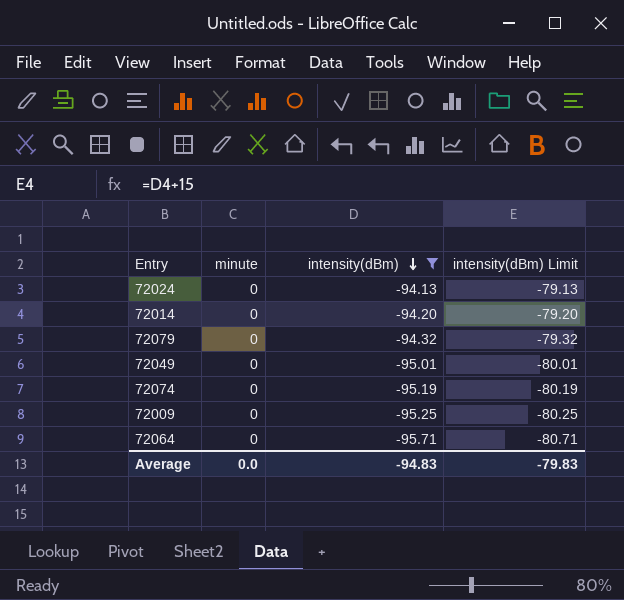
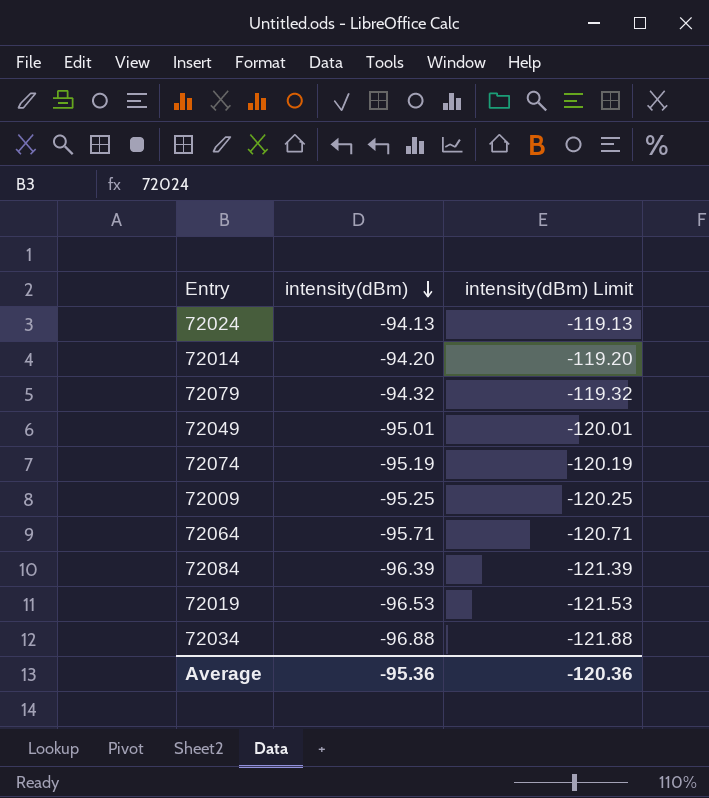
filter: intensity(dBm) >= -95.71 -> none
column minute | position: 2 -> none
column intensity(dBm) Limit | formula: [intensity(dBm)] + 15 -> [intensity(dBm)] - 25
Average | intensity(dBm): -94.83 -> -95.36
Average | intensity(dBm) Limit: -79.83 -> -120.36

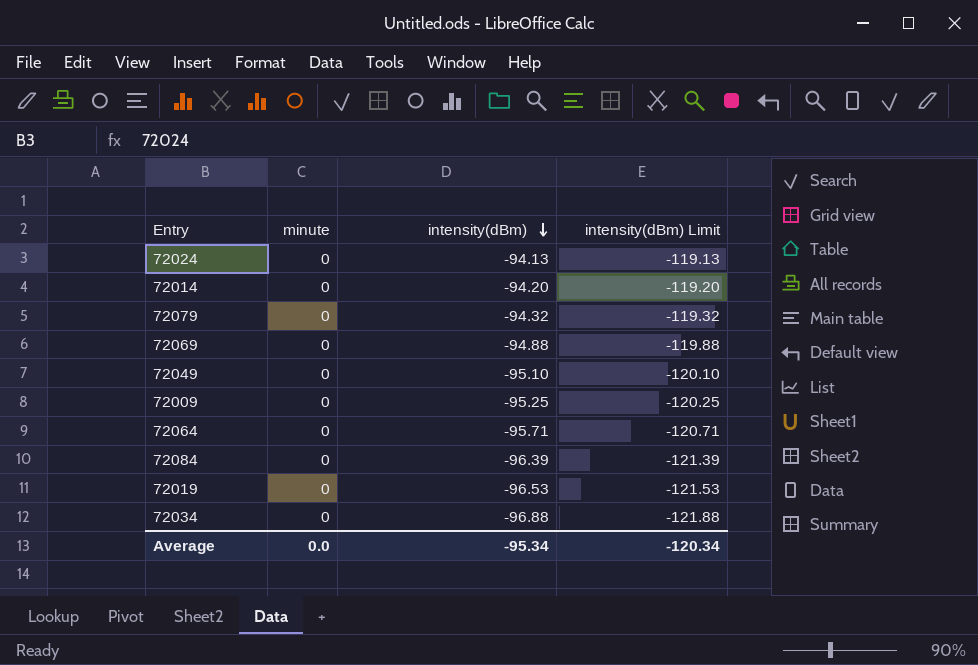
column minute | position: none -> 2
row 72074: -95.19 | -120.19 -> none
row 72069: none -> 0 | -94.88 | -119.88
72049 | intensity(dBm): -95.01 -> -95.10
72049 | intensity(dBm) Limit: -120.01 -> -120.10
Average | intensity(dBm): -95.36 -> -95.34
Average | intensity(dBm) Limit: -120.36 -> -120.34

